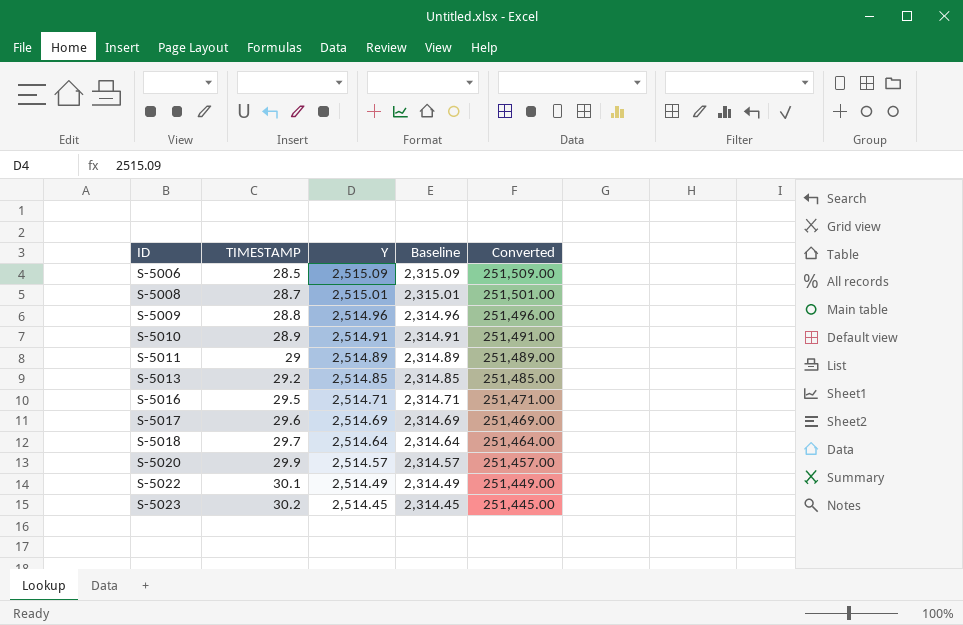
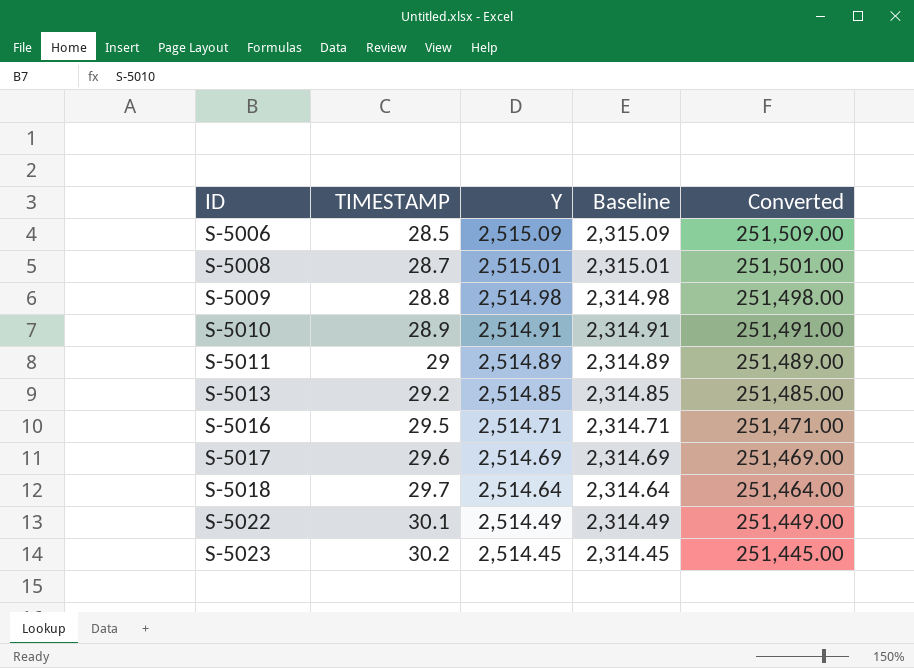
row S-5020: 29.9 | 2,514.57 | 2,314.57 | 251,457.00 -> none
S-5009 | Y: 2,514.96 -> 2,514.98
S-5009 | Baseline: 2,314.96 -> 2,314.98
S-5009 | Converted: 251,496.00 -> 251,498.00

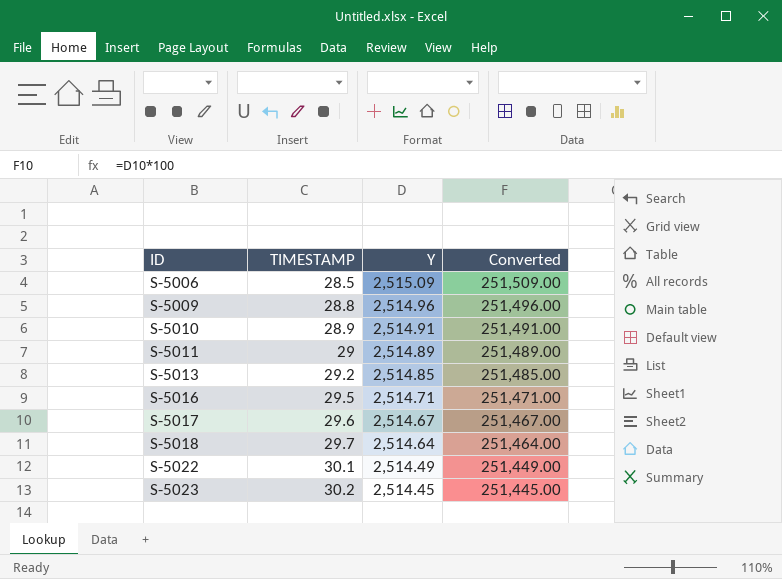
column Baseline | formula: [Y] - 200 -> none
row S-5008: 28.7 | 2,515.01 | 2,315.01 | 251,501.00 -> none
S-5009 | Y: 2,514.98 -> 2,514.96
S-5009 | Converted: 251,498.00 -> 251,496.00
S-5017 | Y: 2,514.69 -> 2,514.67
S-5017 | Converted: 251,469.00 -> 251,467.00

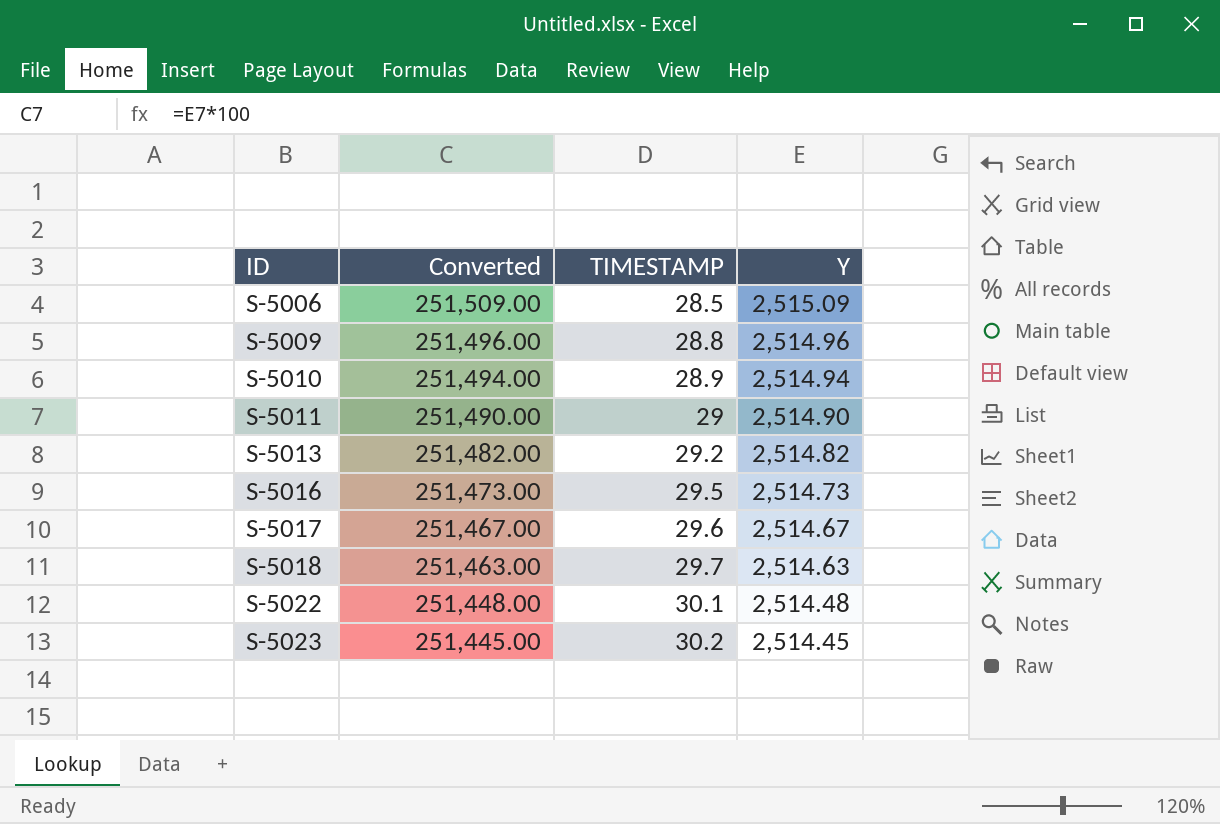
column Converted | position: 4 -> 2
S-5010 | Converted: 251,491.00 -> 251,494.00
S-5010 | Y: 2,514.91 -> 2,514.94
S-5011 | Converted: 251,489.00 -> 251,490.00
S-5011 | Y: 2,514.89 -> 2,514.90
S-5013 | Converted: 251,485.00 -> 251,482.00
S-5013 | Y: 2,514.85 -> 2,514.82
S-5016 | Converted: 251,471.00 -> 251,473.00
S-5016 | Y: 2,514.71 -> 2,514.73
S-5018 | Converted: 251,464.00 -> 251,463.00
S-5018 | Y: 2,514.64 -> 2,514.63
S-5022 | Converted: 251,449.00 -> 251,448.00
S-5022 | Y: 2,514.49 -> 2,514.48

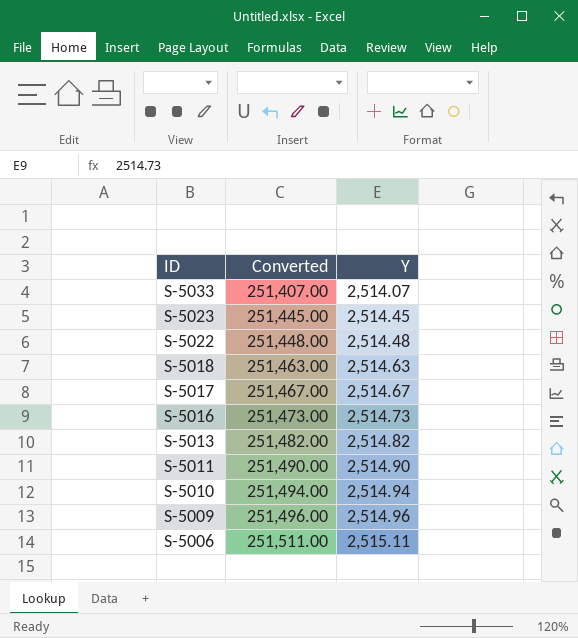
row order: ID ascending -> ID descending
column TIMESTAMP | position: 3 -> none
row S-5033: none -> 251,407.00 | 2,514.07
S-5006 | Converted: 251,509.00 -> 251,511.00
S-5006 | Y: 2,515.09 -> 2,515.11

